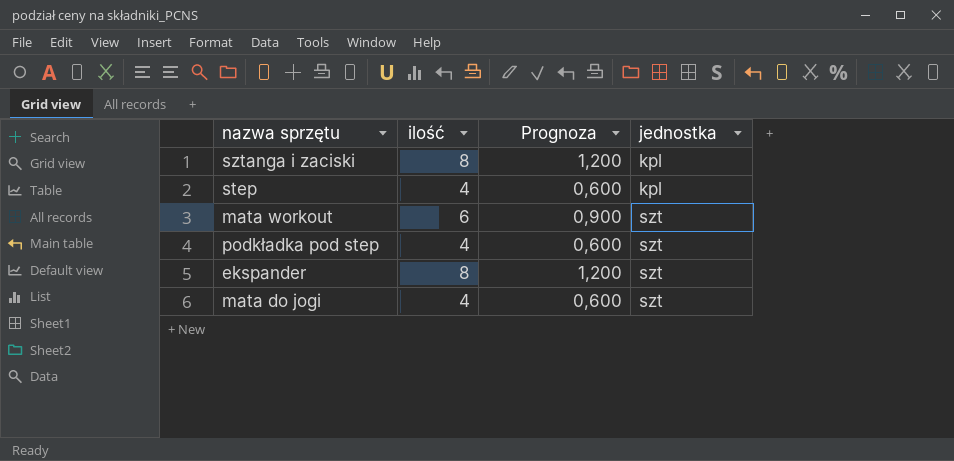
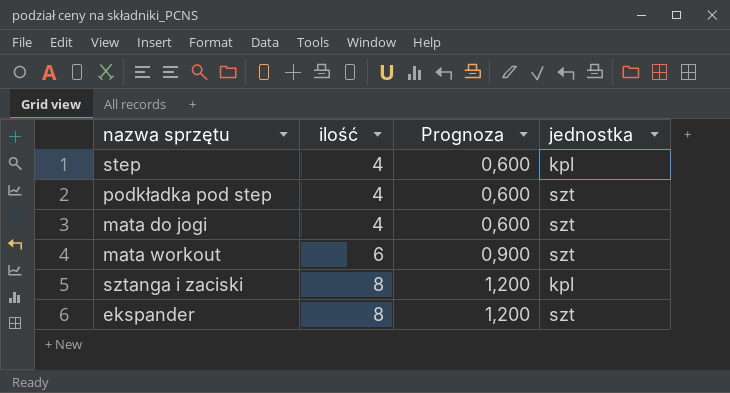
row order: jednostka ascending -> ilość ascending

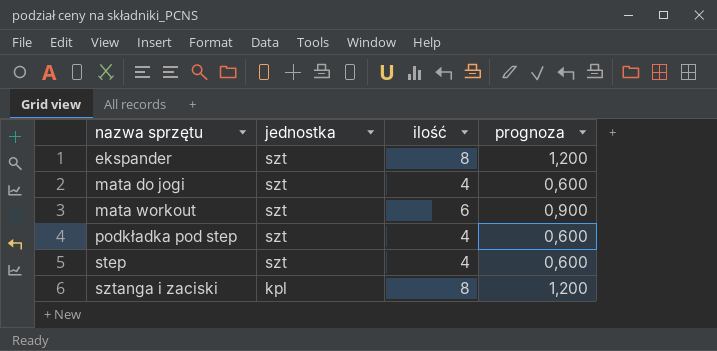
row order: ilość ascending -> nazwa sprzętu ascending
column jednostka | position: 4 -> 2
column name: Prognoza -> prognoza
step | jednostka: kpl -> szt

